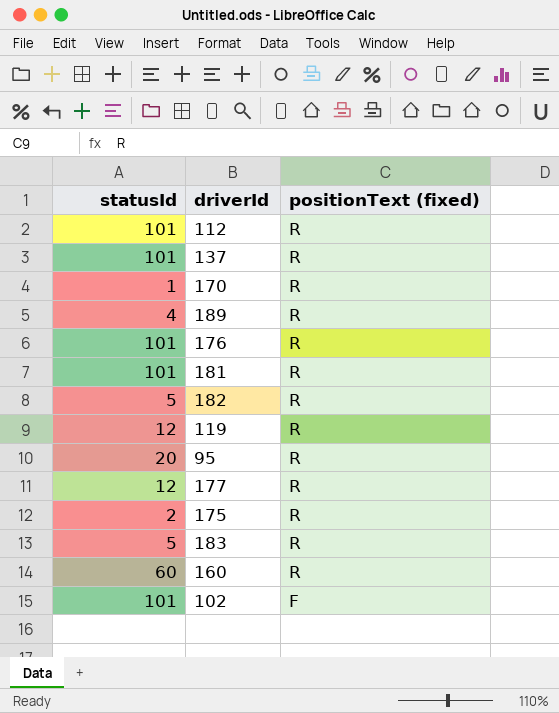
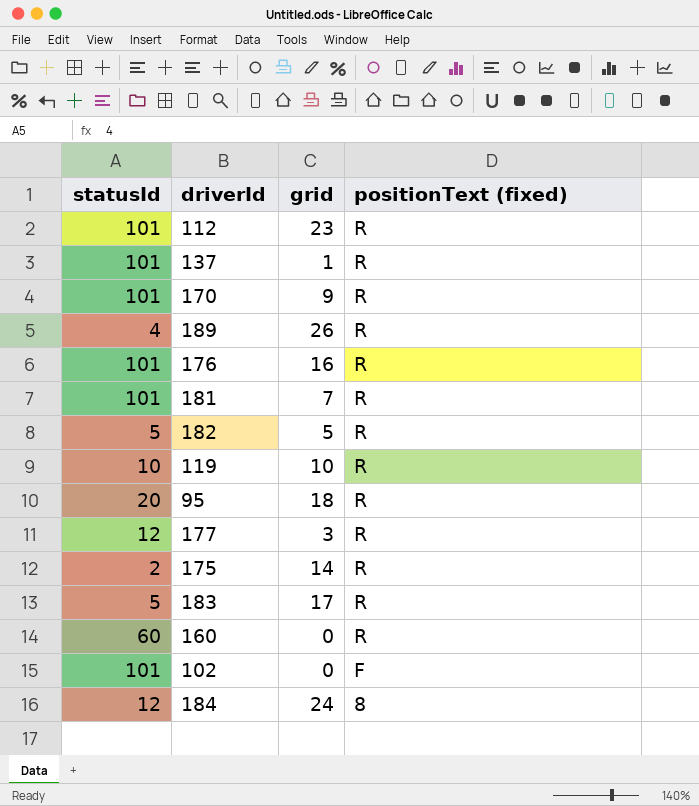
column grid | position: none -> 3
170 | statusId: 1 -> 101
119 | statusId: 12 -> 10
row 184: none -> 12 | 24 | 8

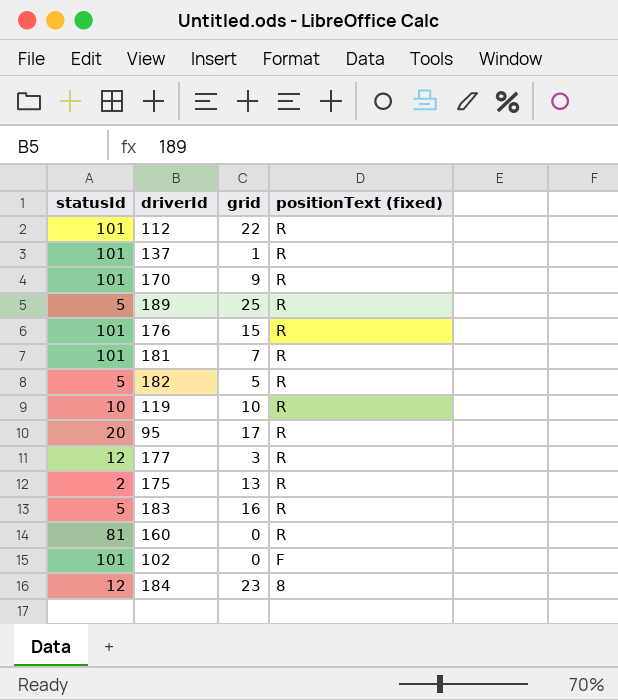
112 | grid: 23 -> 22
189 | statusId: 4 -> 5
189 | grid: 26 -> 25
176 | grid: 16 -> 15
95 | grid: 18 -> 17
175 | grid: 14 -> 13
183 | grid: 17 -> 16
160 | statusId: 60 -> 81
184 | grid: 24 -> 23

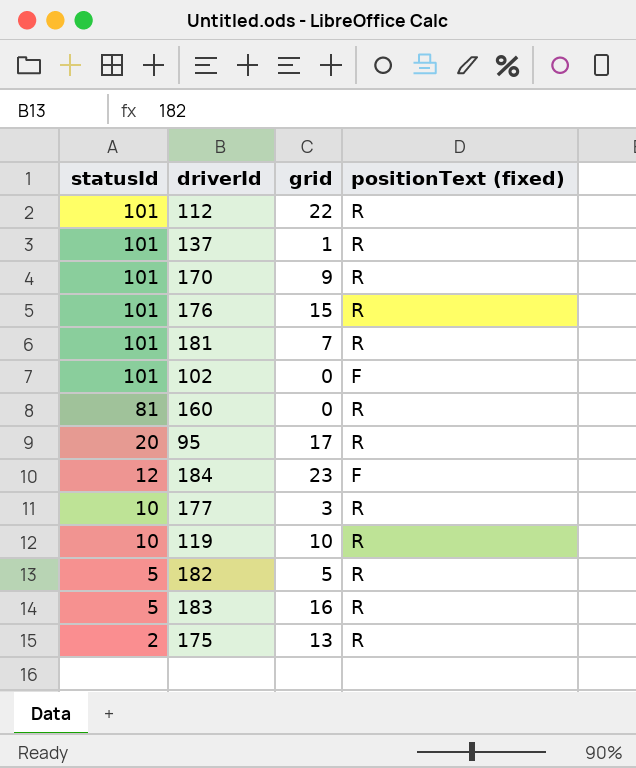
row order: positionText (fixed) descending -> statusId descending
row 189: 5 | 25 | R -> none
184 | positionText (fixed): 8 -> F
177 | statusId: 12 -> 10

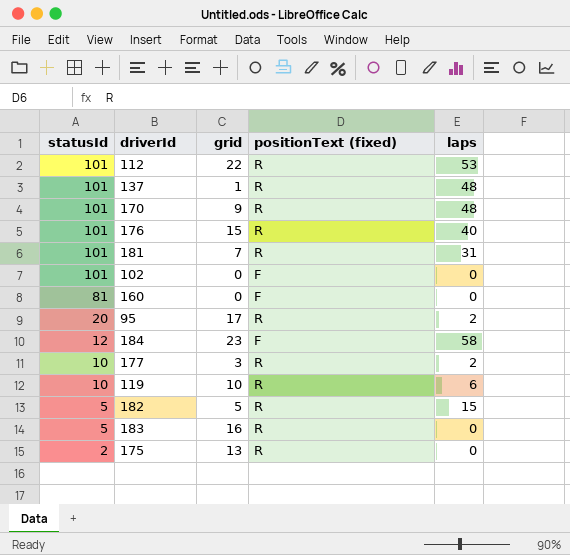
column laps | position: none -> 5
160 | positionText (fixed): R -> F

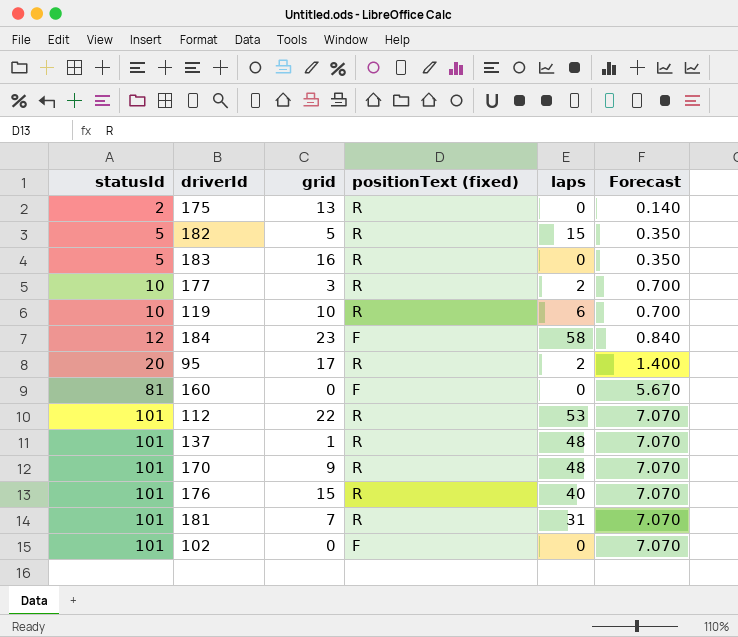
row order: statusId descending -> statusId ascending
column Forecast | formula: none -> [statusId] * 0.07

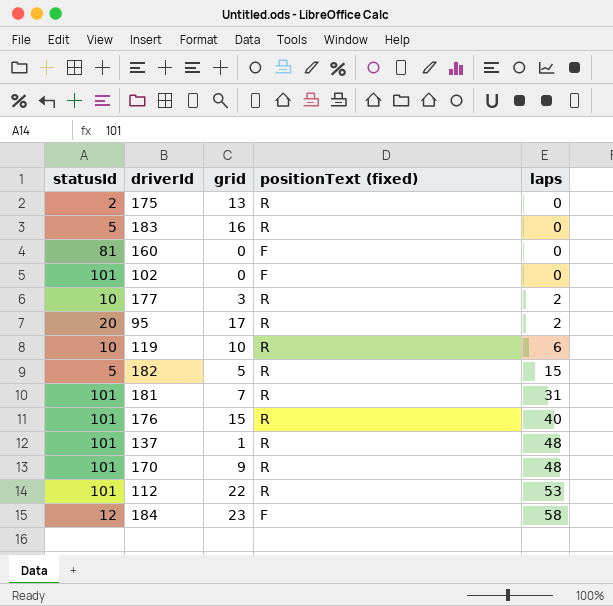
row order: statusId ascending -> laps ascending
column Forecast | formula: [statusId] * 0.07 -> none

